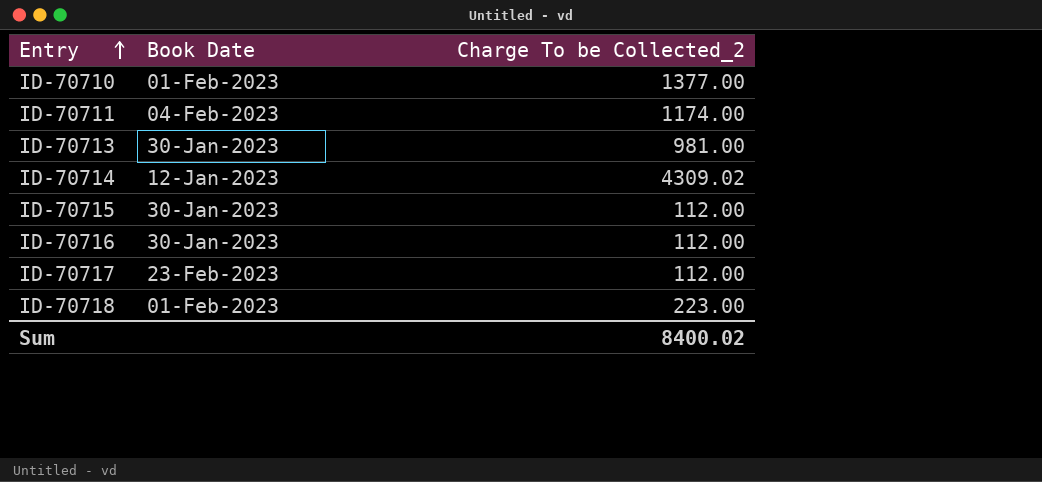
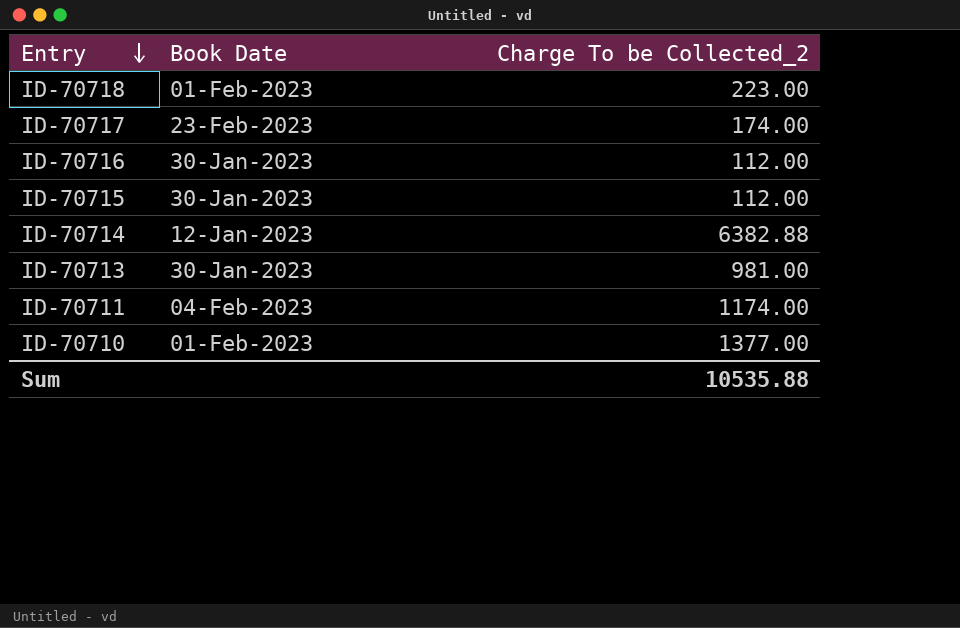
row order: Entry ascending -> Entry descending
ID-70717 | Charge To be Collected_2: 112.00 -> 174.00
ID-70714 | Charge To be Collected_2: 4309.02 -> 6382.88
Sum | Charge To be Collected_2: 8400.02 -> 10535.88

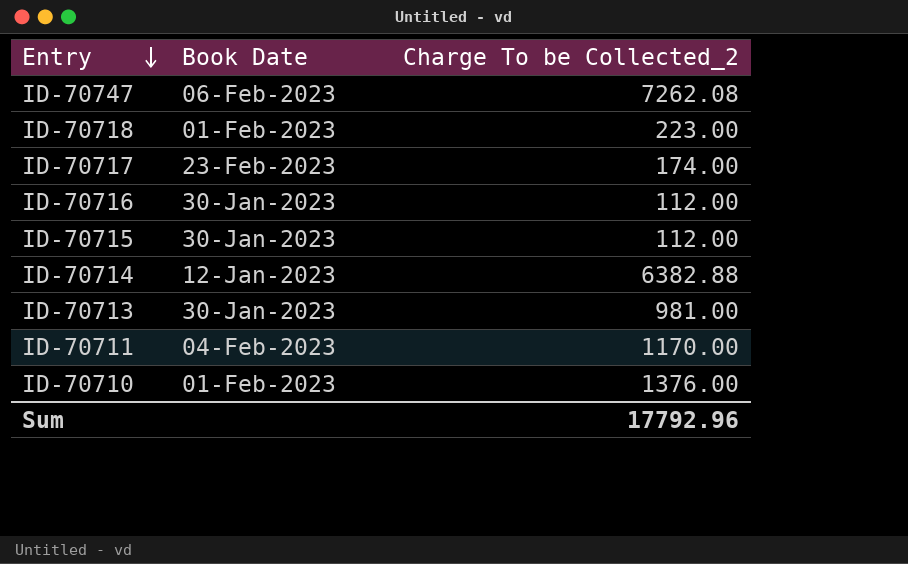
row ID-70747: none -> 06-Feb-2023 | 7262.08
ID-70711 | Charge To be Collected_2: 1174.00 -> 1170.00
ID-70710 | Charge To be Collected_2: 1377.00 -> 1376.00
Sum | Charge To be Collected_2: 10535.88 -> 17792.96

